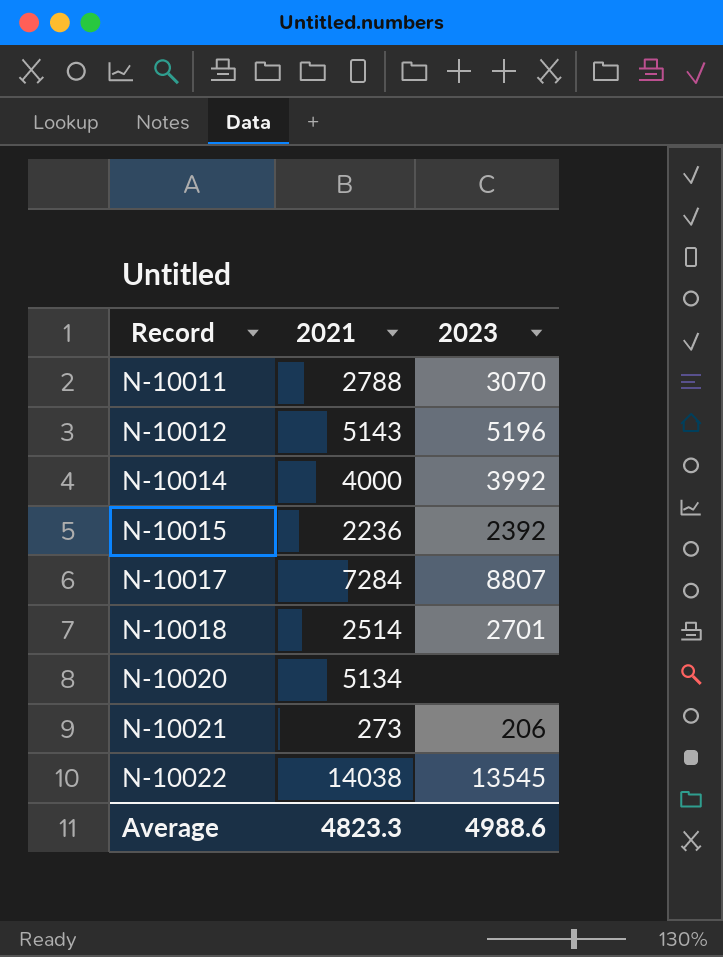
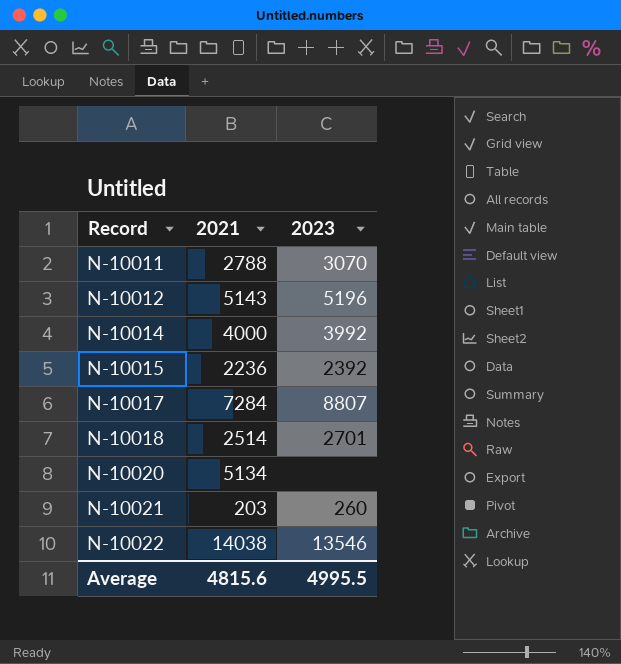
N-10021 | 2021: 273 -> 203
N-10021 | 2023: 206 -> 260
N-10022 | 2023: 13545 -> 13546
Average | 2021: 4823.3 -> 4815.6
Average | 2023: 4988.6 -> 4995.5

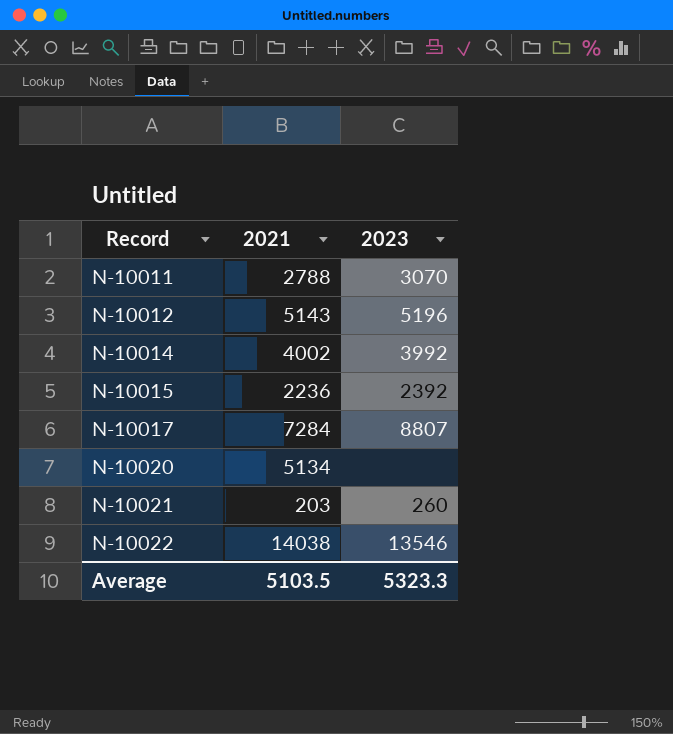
row N-10018: 2514 | 2701 -> none
N-10014 | 2021: 4000 -> 4002
Average | 2021: 4815.6 -> 5103.5
Average | 2023: 4995.5 -> 5323.3

